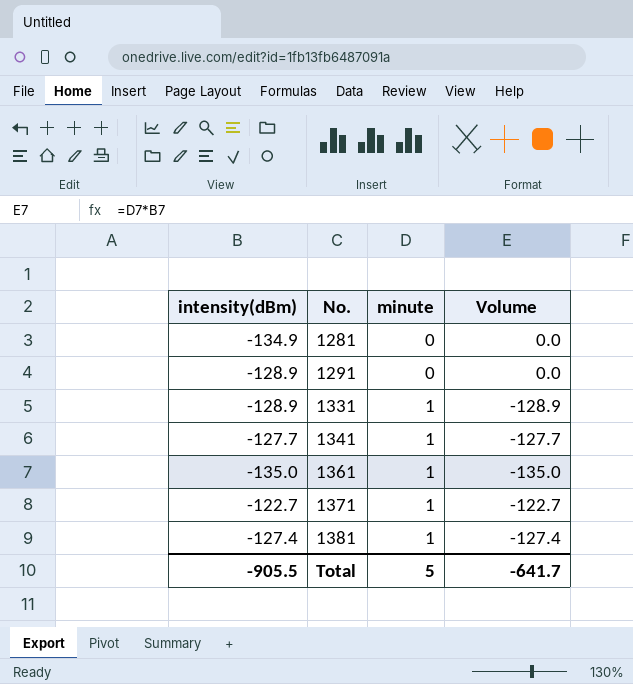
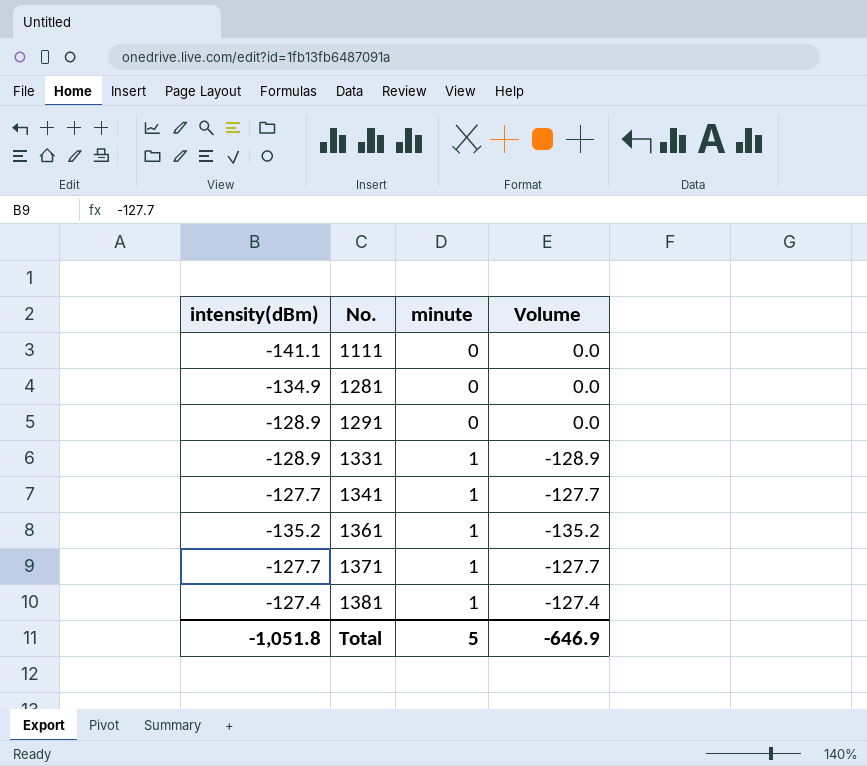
row 1111: none -> -141.1 | 0 | 0.0
1361 | intensity(dBm): -135.0 -> -135.2
1361 | Volume: -135.0 -> -135.2
1371 | intensity(dBm): -122.7 -> -127.7
1371 | Volume: -122.7 -> -127.7
Total | intensity(dBm): -905.5 -> -1,051.8
Total | Volume: -641.7 -> -646.9

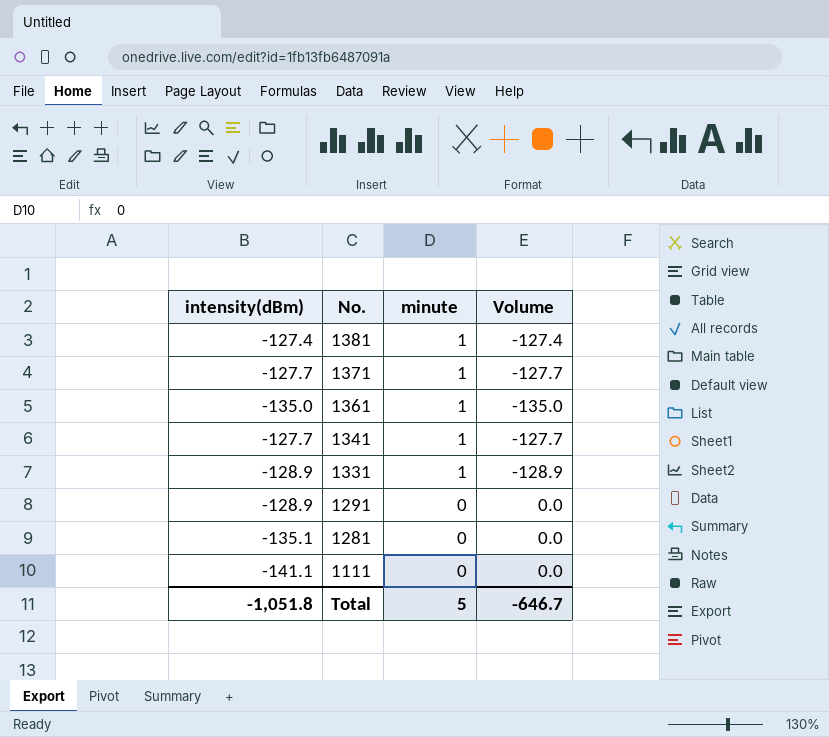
row order: No. ascending -> No. descending
1361 | intensity(dBm): -135.2 -> -135.0
1361 | Volume: -135.2 -> -135.0
1281 | intensity(dBm): -134.9 -> -135.1
Total | Volume: -646.9 -> -646.7

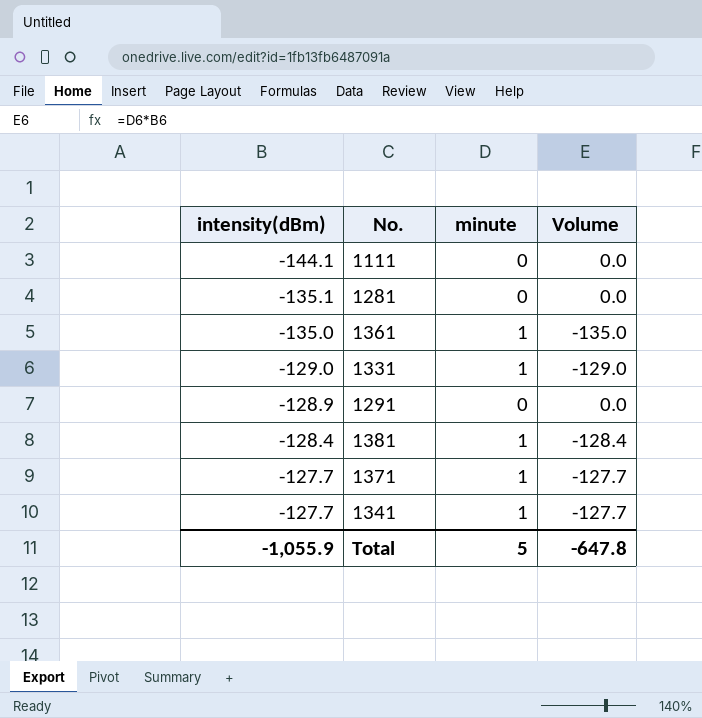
row order: No. descending -> intensity(dBm) ascending
1111 | intensity(dBm): -141.1 -> -144.1
1331 | intensity(dBm): -128.9 -> -129.0
1331 | Volume: -128.9 -> -129.0
1381 | intensity(dBm): -127.4 -> -128.4
1381 | Volume: -127.4 -> -128.4
Total | intensity(dBm): -1,051.8 -> -1,055.9
Total | Volume: -646.7 -> -647.8

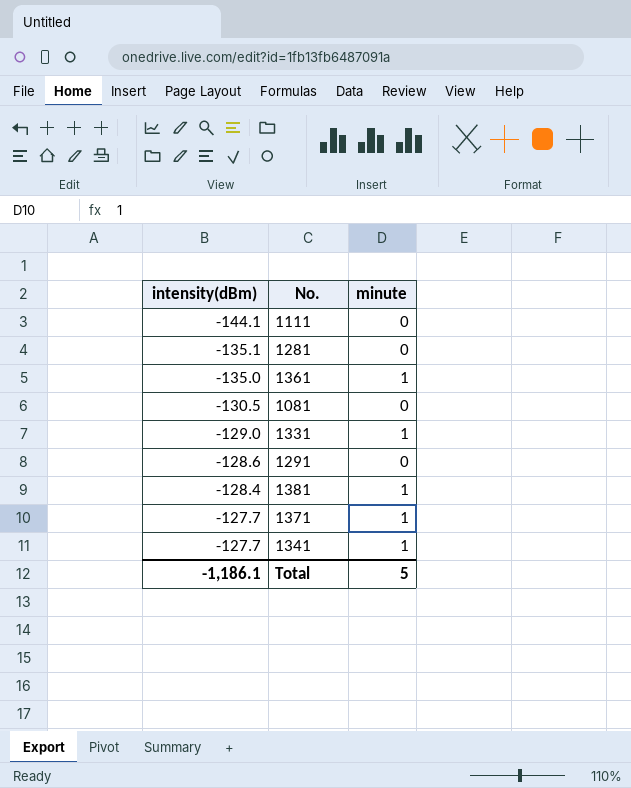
column Volume | formula: [intensity(dBm)] * [minute] -> none
row 1081: none -> -130.5 | 0
1291 | intensity(dBm): -128.9 -> -128.6
Total | intensity(dBm): -1,055.9 -> -1,186.1

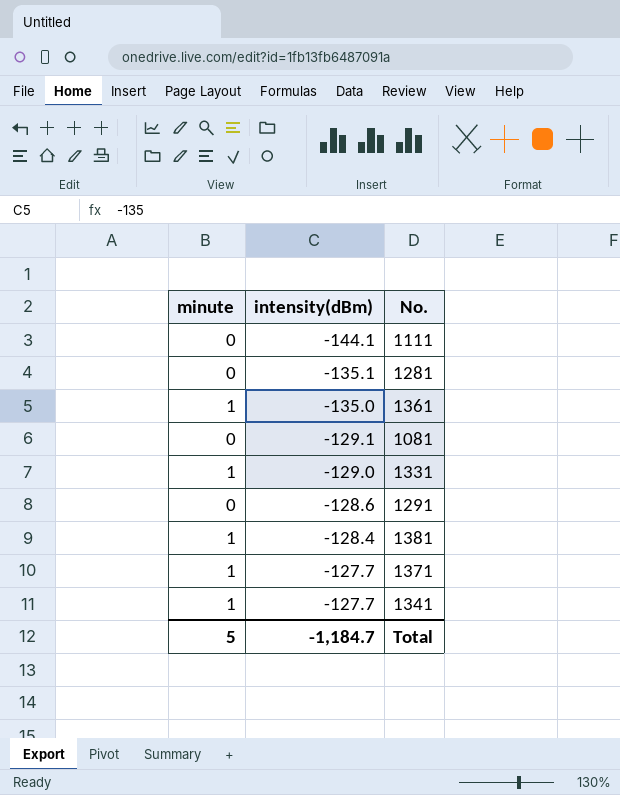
column minute | position: 3 -> 1
1081 | intensity(dBm): -130.5 -> -129.1
Total | intensity(dBm): -1,186.1 -> -1,184.7

